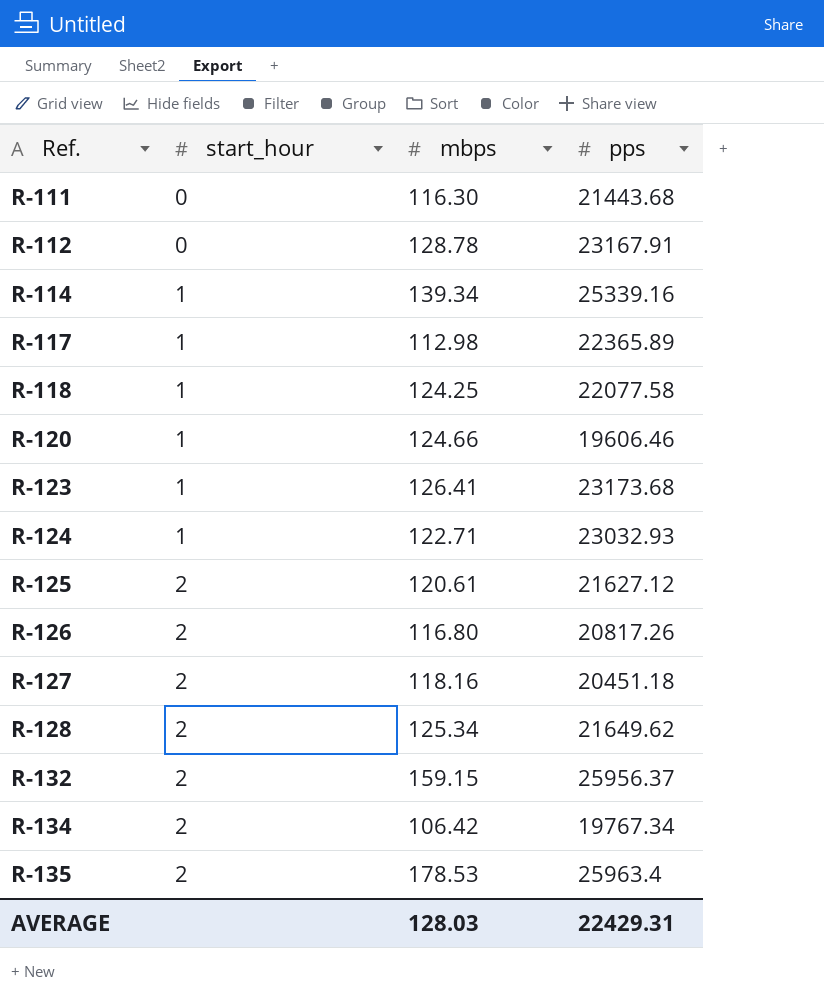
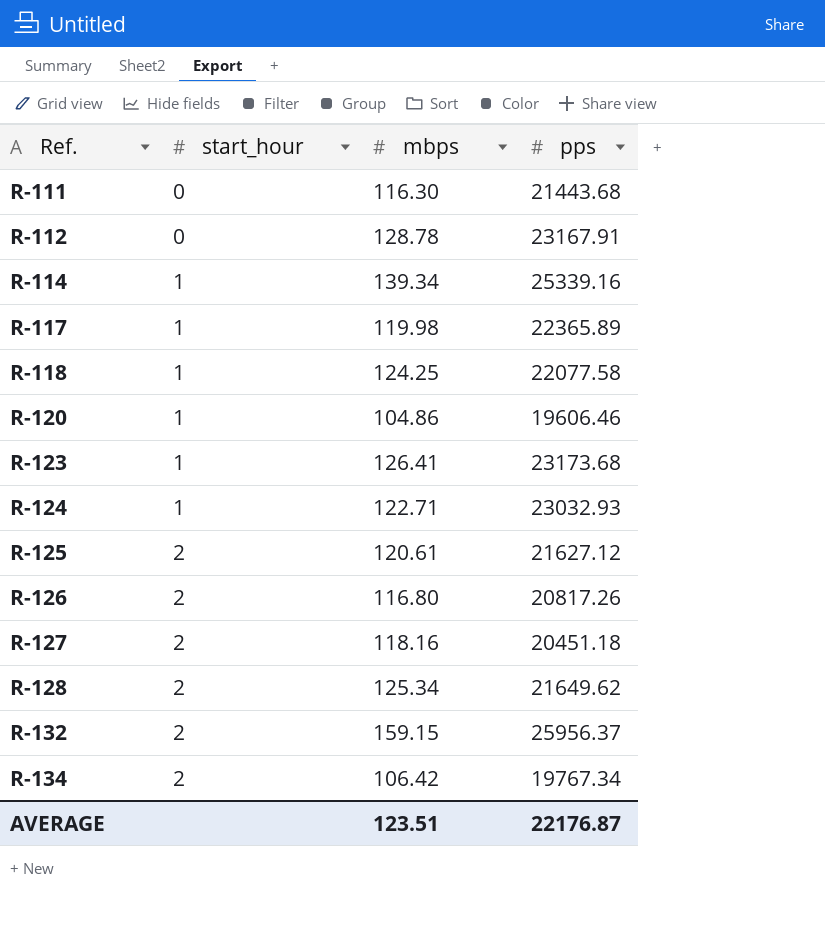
row R-135: 2 | 178.53 | 25963.4 -> none
R-117 | mbps: 112.98 -> 119.98
R-120 | mbps: 124.66 -> 104.86
AVERAGE | mbps: 128.03 -> 123.51
AVERAGE | pps: 22429.31 -> 22176.87

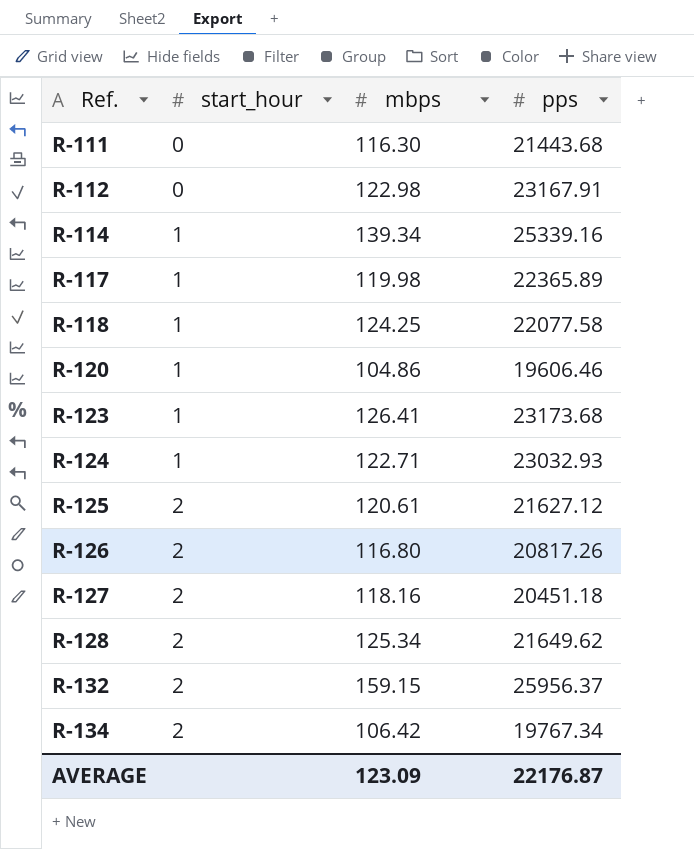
R-112 | mbps: 128.78 -> 122.98
AVERAGE | mbps: 123.51 -> 123.09

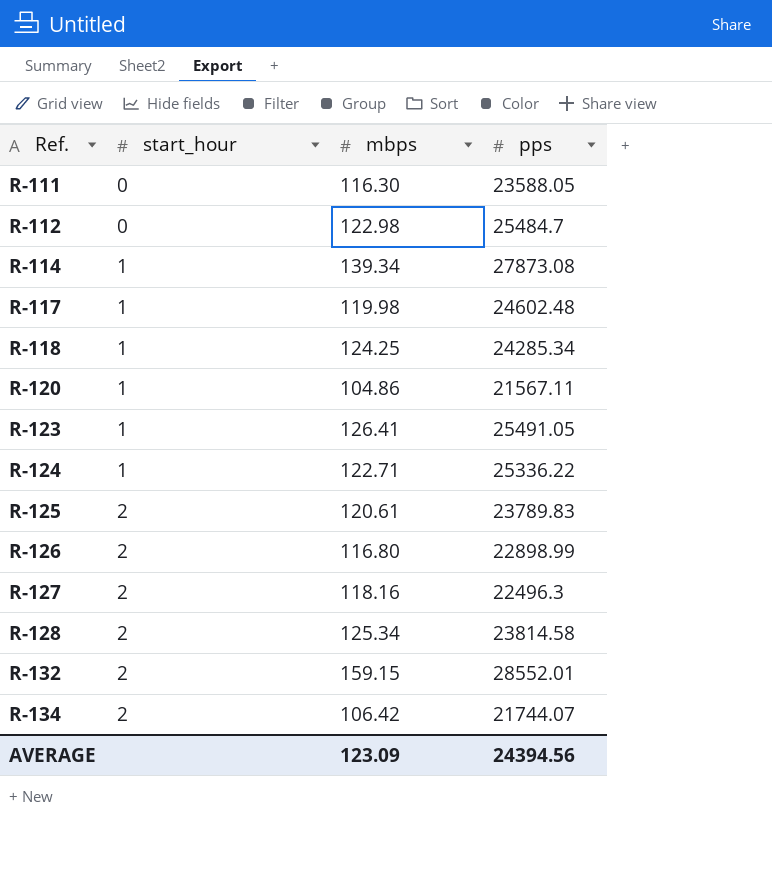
R-111 | pps: 21443.68 -> 23588.05
R-112 | pps: 23167.91 -> 25484.7
R-114 | pps: 25339.16 -> 27873.08
R-117 | pps: 22365.89 -> 24602.48
R-118 | pps: 22077.58 -> 24285.34
R-120 | pps: 19606.46 -> 21567.11
R-123 | pps: 23173.68 -> 25491.05
R-124 | pps: 23032.93 -> 25336.22
R-125 | pps: 21627.12 -> 23789.83
R-126 | pps: 20817.26 -> 22898.99
R-127 | pps: 20451.18 -> 22496.3
R-128 | pps: 21649.62 -> 23814.58
R-132 | pps: 25956.37 -> 28552.01
R-134 | pps: 19767.34 -> 21744.07
AVERAGE | pps: 22176.87 -> 24394.56

